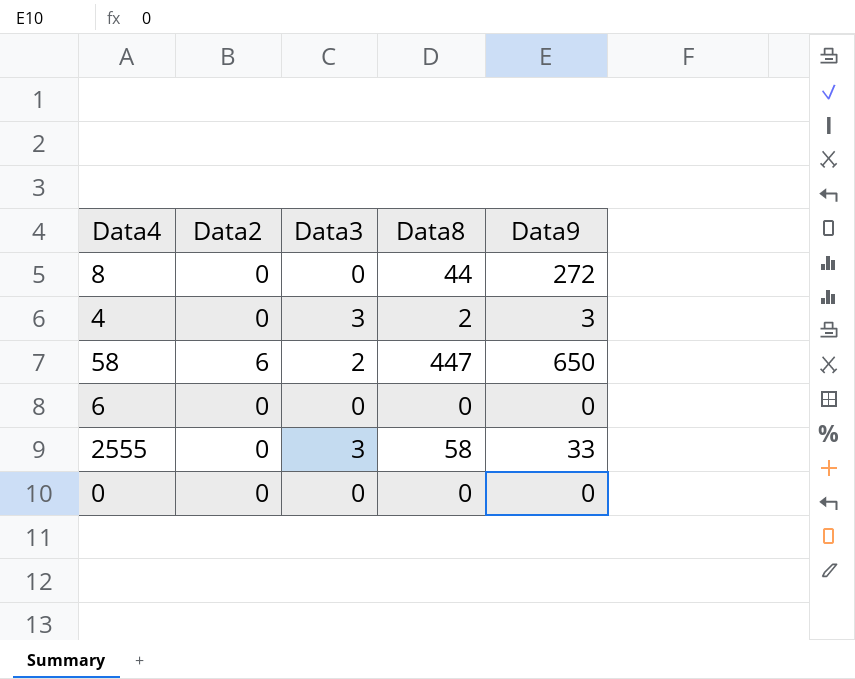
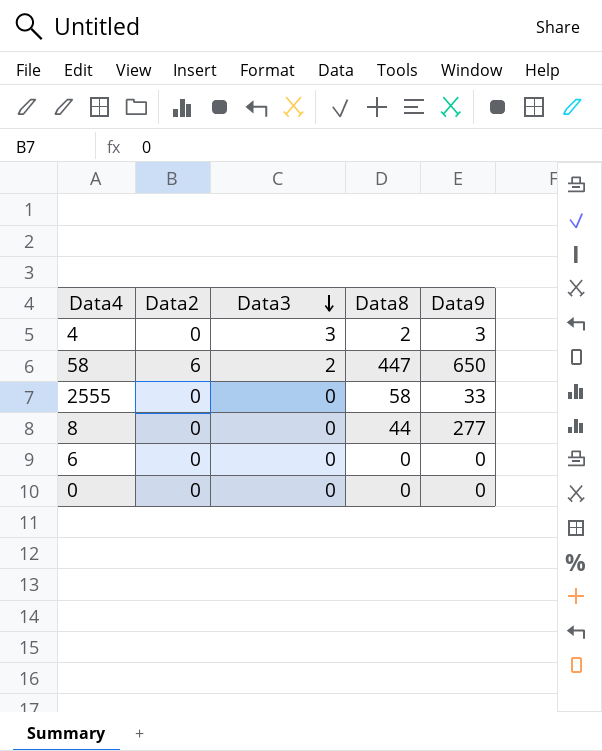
row order: none -> Data3 descending
2555 | Data3: 3 -> 0
8 | Data9: 272 -> 277

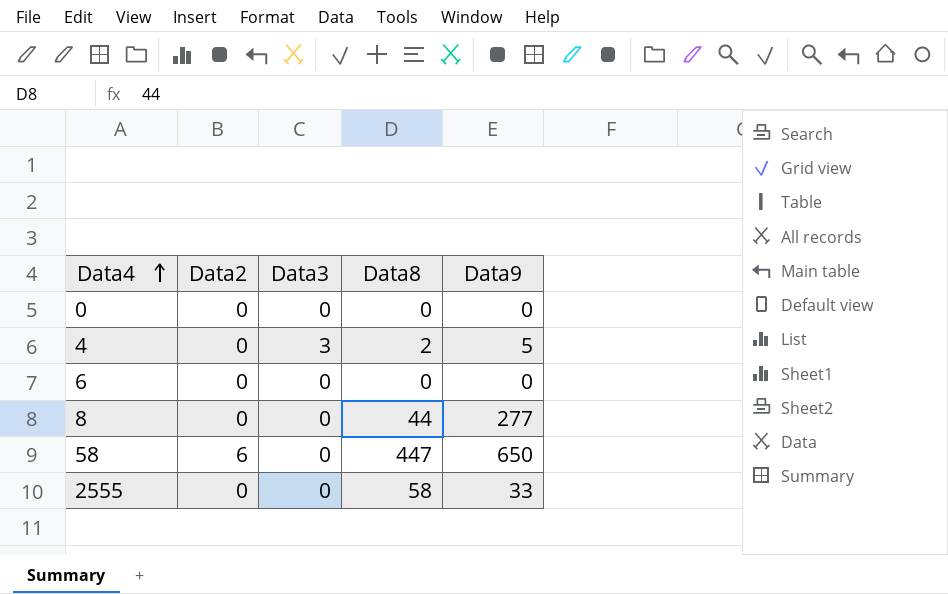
row order: Data3 descending -> Data4 ascending
4 | Data9: 3 -> 5
58 | Data3: 2 -> 0

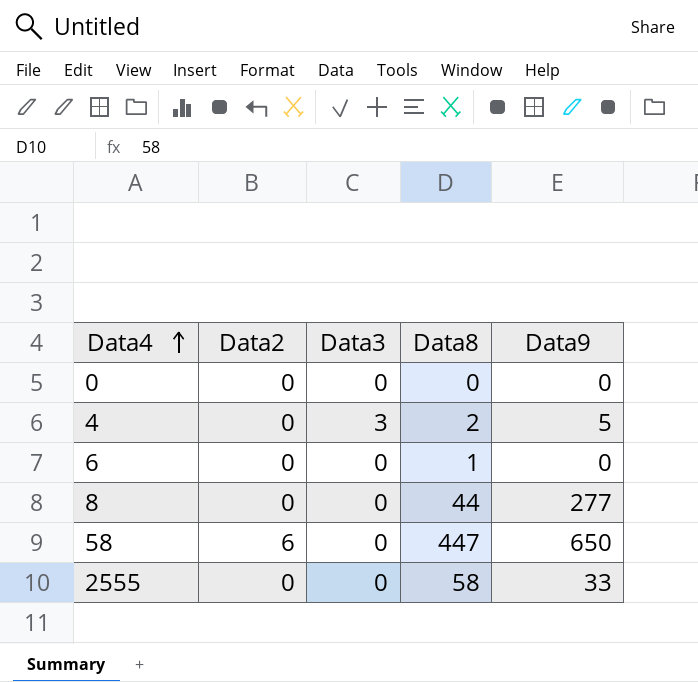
6 | Data8: 0 -> 1

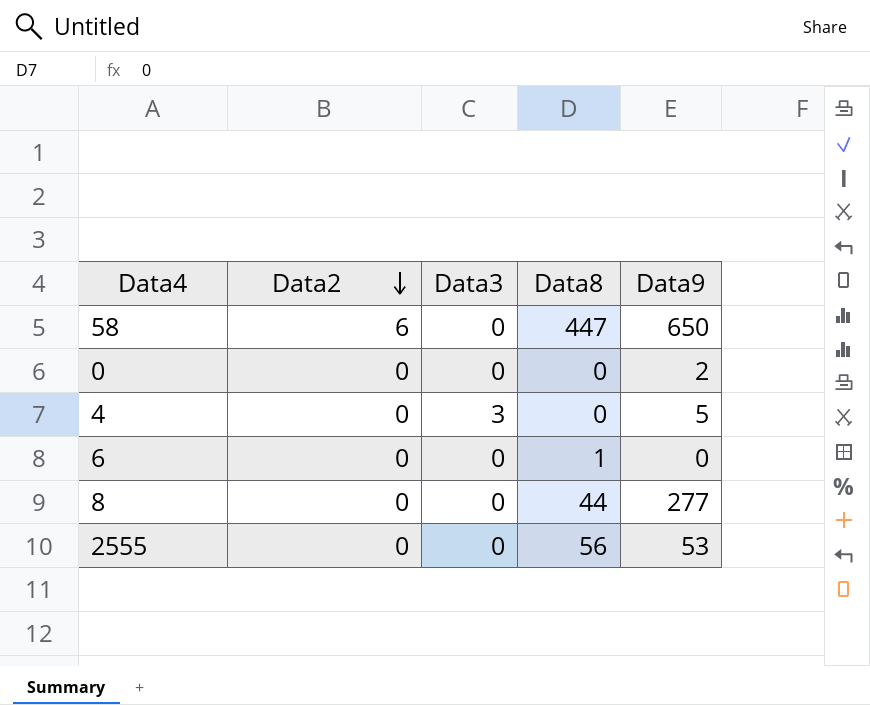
row order: Data4 ascending -> Data2 descending
0 | Data9: 0 -> 2
4 | Data8: 2 -> 0
2555 | Data8: 58 -> 56
2555 | Data9: 33 -> 53

